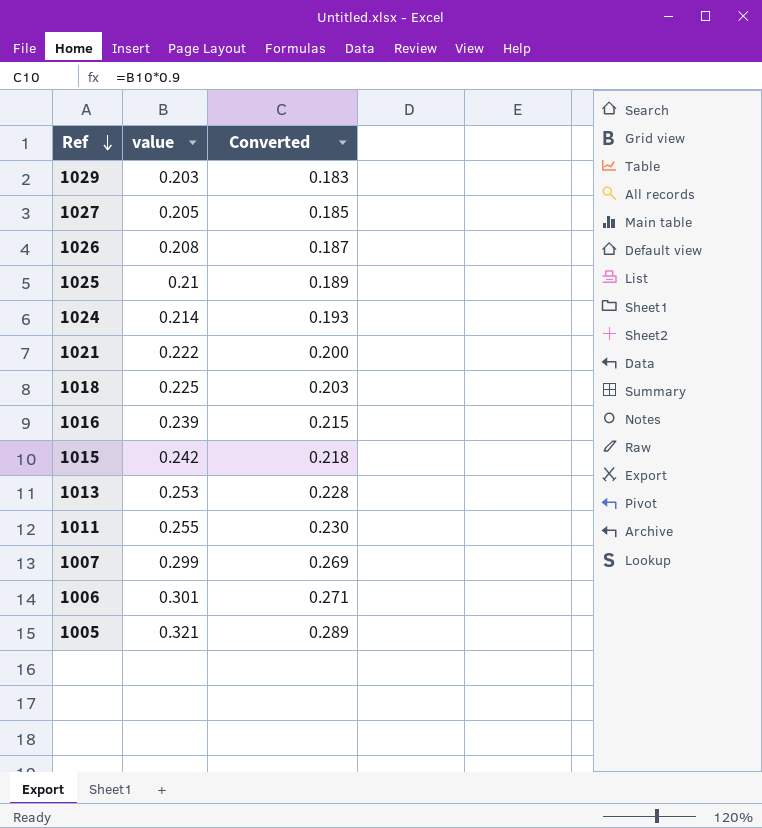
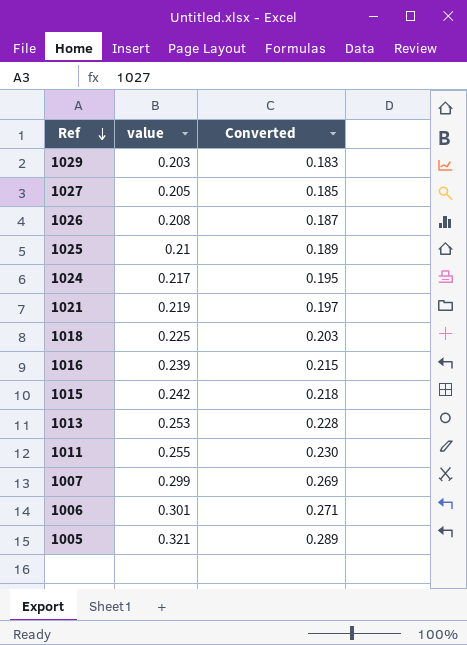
1024 | value: 0.214 -> 0.217
1024 | Converted: 0.193 -> 0.195
1021 | value: 0.222 -> 0.219
1021 | Converted: 0.200 -> 0.197

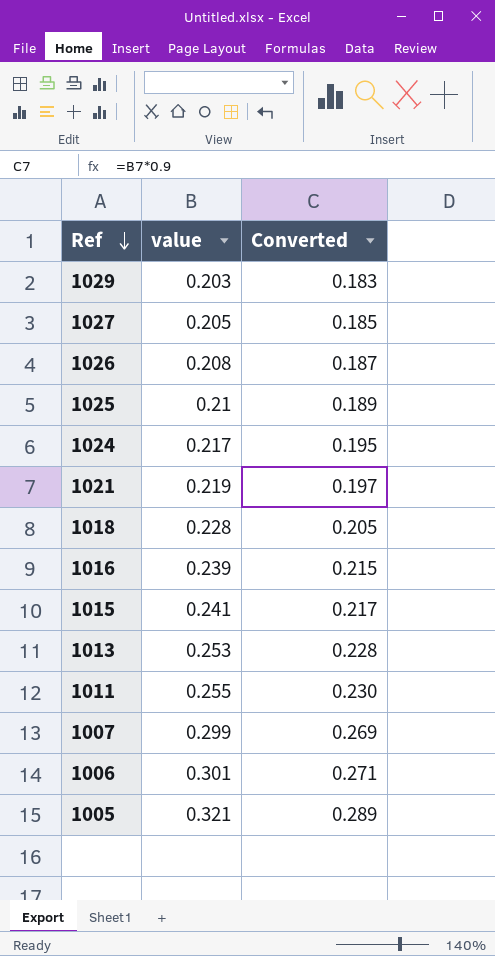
1018 | value: 0.225 -> 0.228
1018 | Converted: 0.203 -> 0.205
1015 | value: 0.242 -> 0.241
1015 | Converted: 0.218 -> 0.217

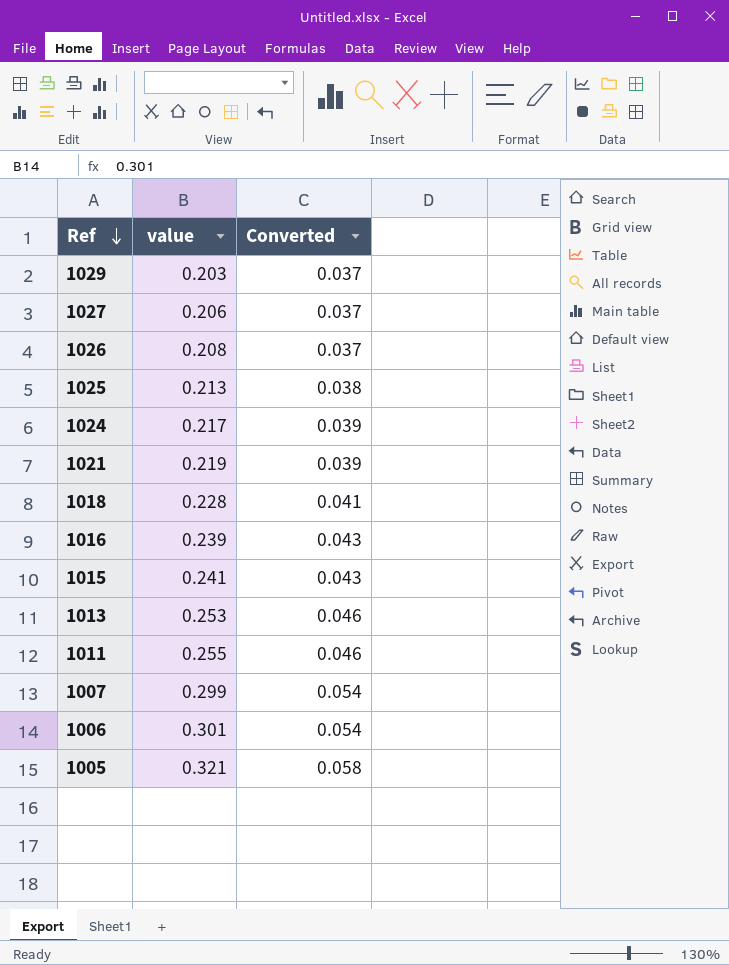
column Converted | formula: [value] * 0.9 -> [value] * 0.18
1027 | value: 0.205 -> 0.206
1025 | value: 0.21 -> 0.213

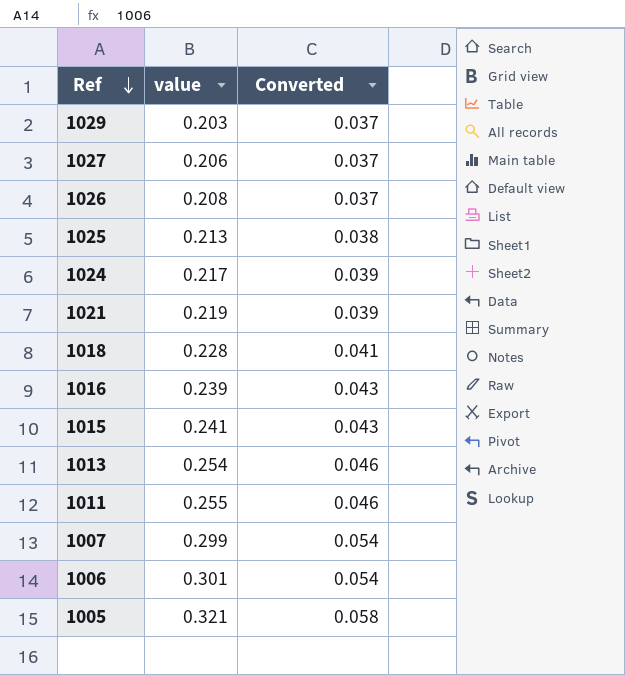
1013 | value: 0.253 -> 0.254

